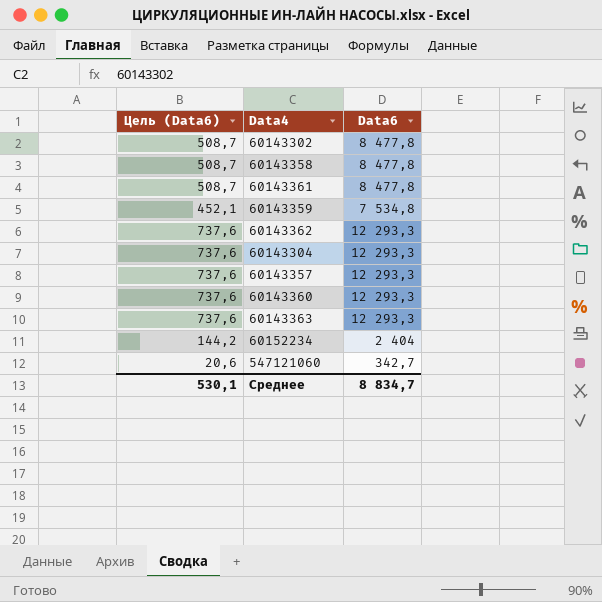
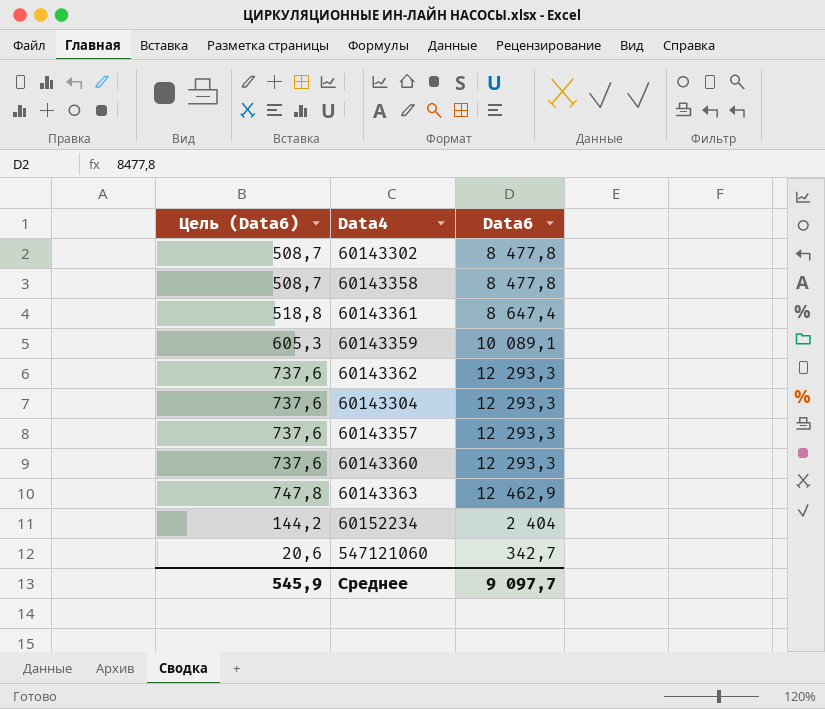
60143361 | Цель (Data6): 508,7 -> 518,8
60143361 | Data6: 8 477,8 -> 8 647,4
60143359 | Цель (Data6): 452,1 -> 605,3
60143359 | Data6: 7 534,8 -> 10 089,1
60143363 | Цель (Data6): 737,6 -> 747,8
60143363 | Data6: 12 293,3 -> 12 462,9
Среднее | Цель (Data6): 530,1 -> 545,9
Среднее | Data6: 8 834,7 -> 9 097,7

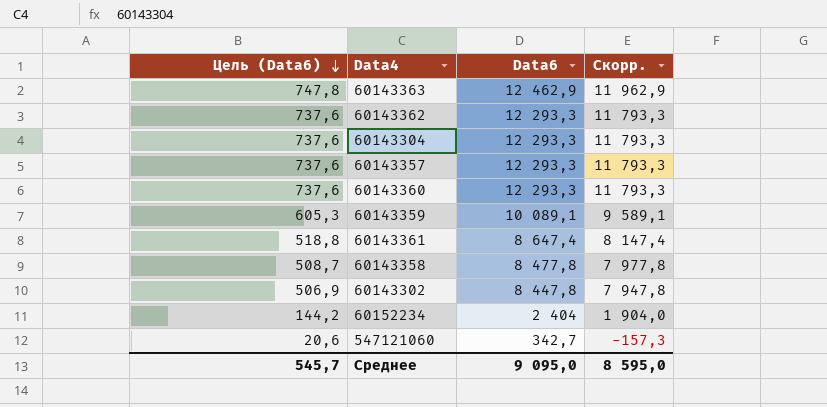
row order: none -> Цель (Data6) descending
column Скорр. | formula: none -> [Data6] - 500
60143302 | Цель (Data6): 508,7 -> 506,9
60143302 | Data6: 8 477,8 -> 8 447,8
Среднее | Цель (Data6): 545,9 -> 545,7
Среднее | Data6: 9 097,7 -> 9 095,0

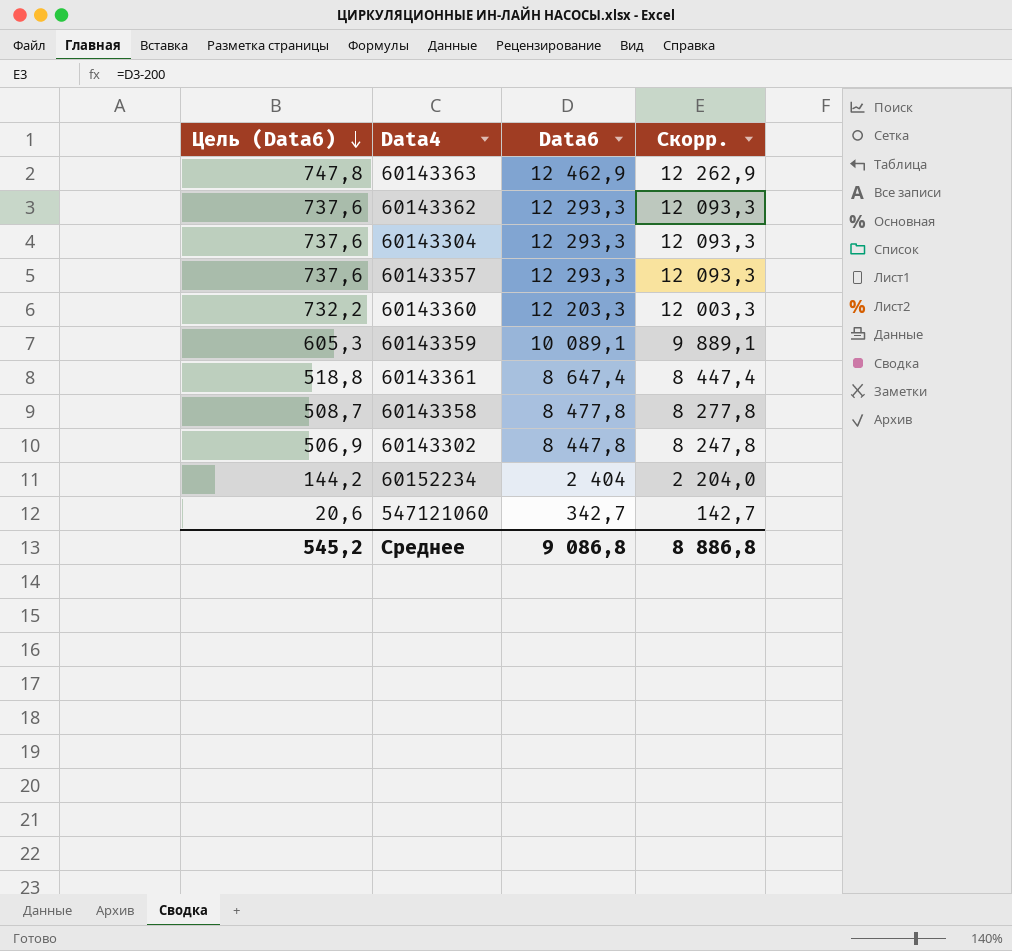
column Скорр. | formula: [Data6] - 500 -> [Data6] - 200
60143360 | Цель (Data6): 737,6 -> 732,2
60143360 | Data6: 12 293,3 -> 12 203,3
Среднее | Цель (Data6): 545,7 -> 545,2
Среднее | Data6: 9 095,0 -> 9 086,8
Среднее | Скорр.: 8 595,0 -> 8 886,8

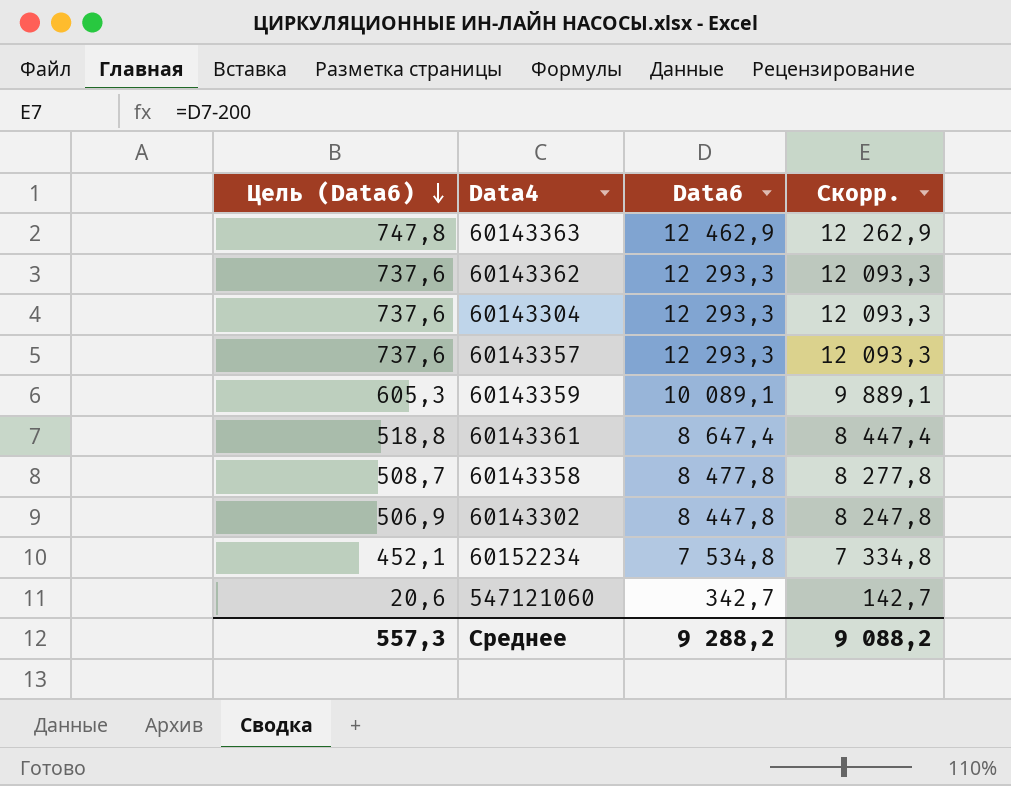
row 60143360: 732,2 | 12 203,3 | 12 003,3 -> none
60152234 | Цель (Data6): 144,2 -> 452,1
60152234 | Data6: 2 404 -> 7 534,8
60152234 | Скорр.: 2 204,0 -> 7 334,8
Среднее | Цель (Data6): 545,2 -> 557,3
Среднее | Data6: 9 086,8 -> 9 288,2
Среднее | Скорр.: 8 886,8 -> 9 088,2

